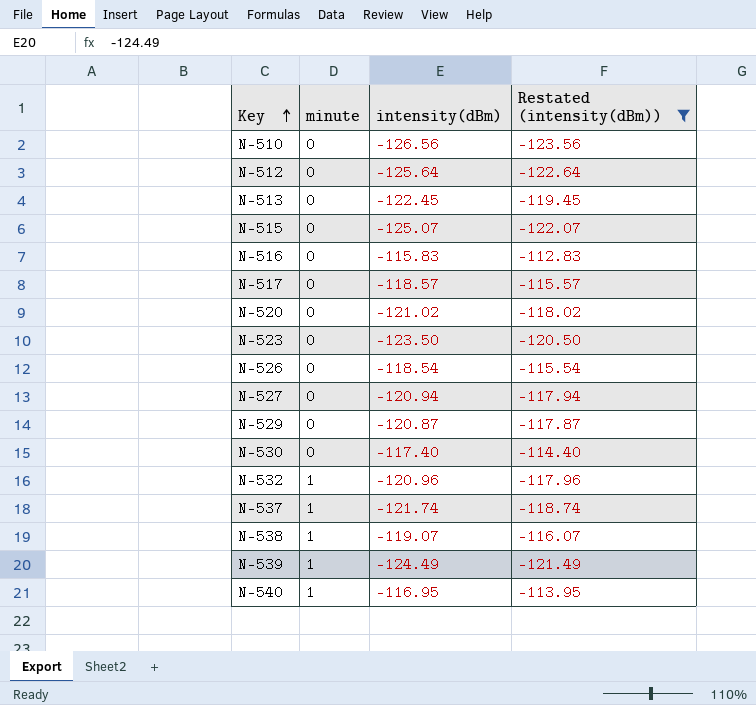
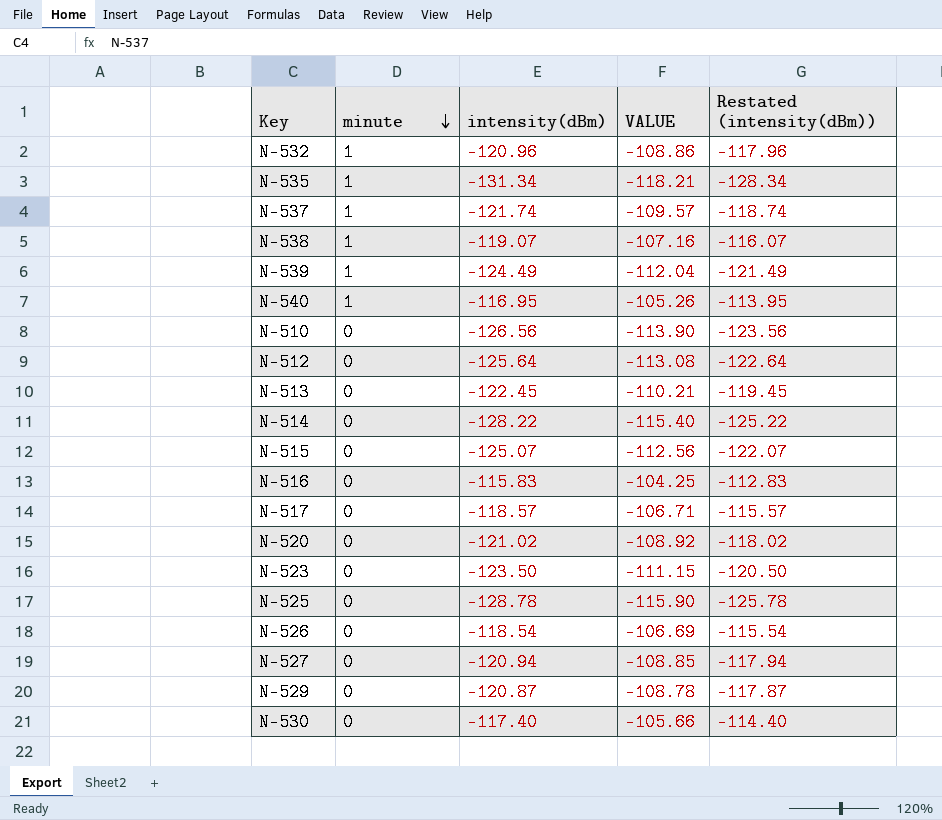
filter: Restated (intensity(dBm)) >= -123.56 -> none
row order: Key ascending -> minute descending
column VALUE | formula: none -> [intensity(dBm)] * 0.9

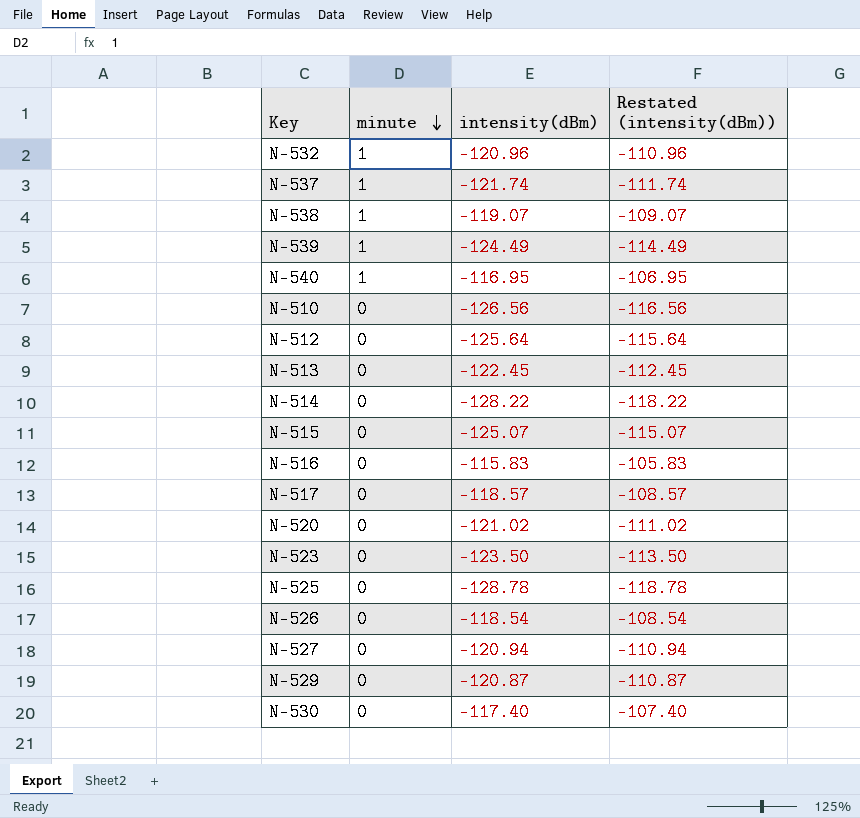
column VALUE | formula: [intensity(dBm)] * 0.9 -> none
column Restated (intensity(dBm)) | formula: [intensity(dBm)] + 3 -> [intensity(dBm)] + 10
row N-535: 1 | -131.34 | -118.21 | -128.34 -> none

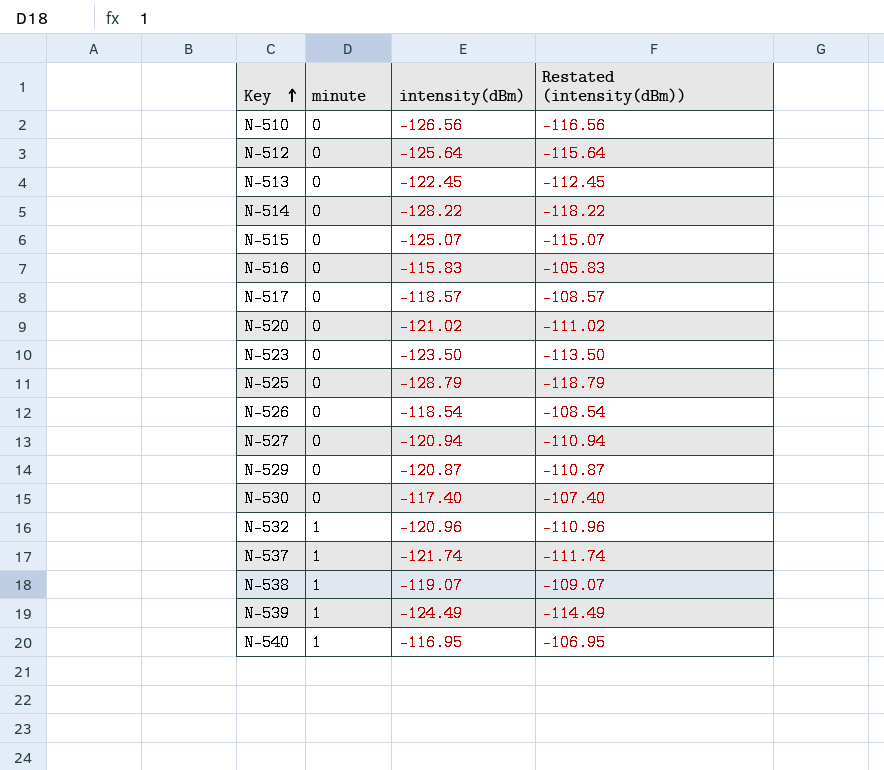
row order: minute descending -> Key ascending
N-525 | intensity(dBm): -128.78 -> -128.79
N-525 | Restated (intensity(dBm)): -118.78 -> -118.79

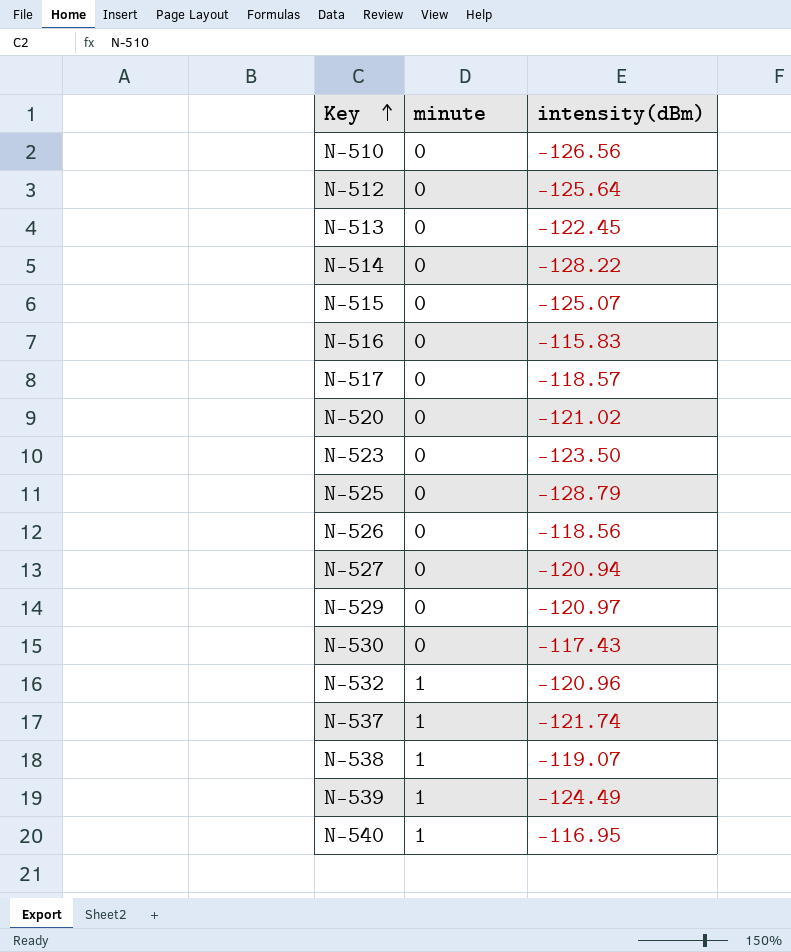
column Restated (intensity(dBm)) | formula: [intensity(dBm)] + 10 -> none
N-526 | intensity(dBm): -118.54 -> -118.56
N-529 | intensity(dBm): -120.87 -> -120.97
N-530 | intensity(dBm): -117.40 -> -117.43

